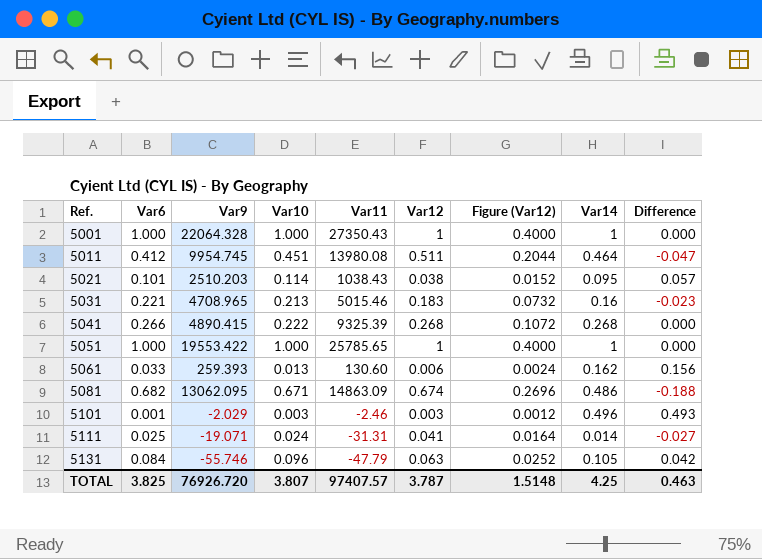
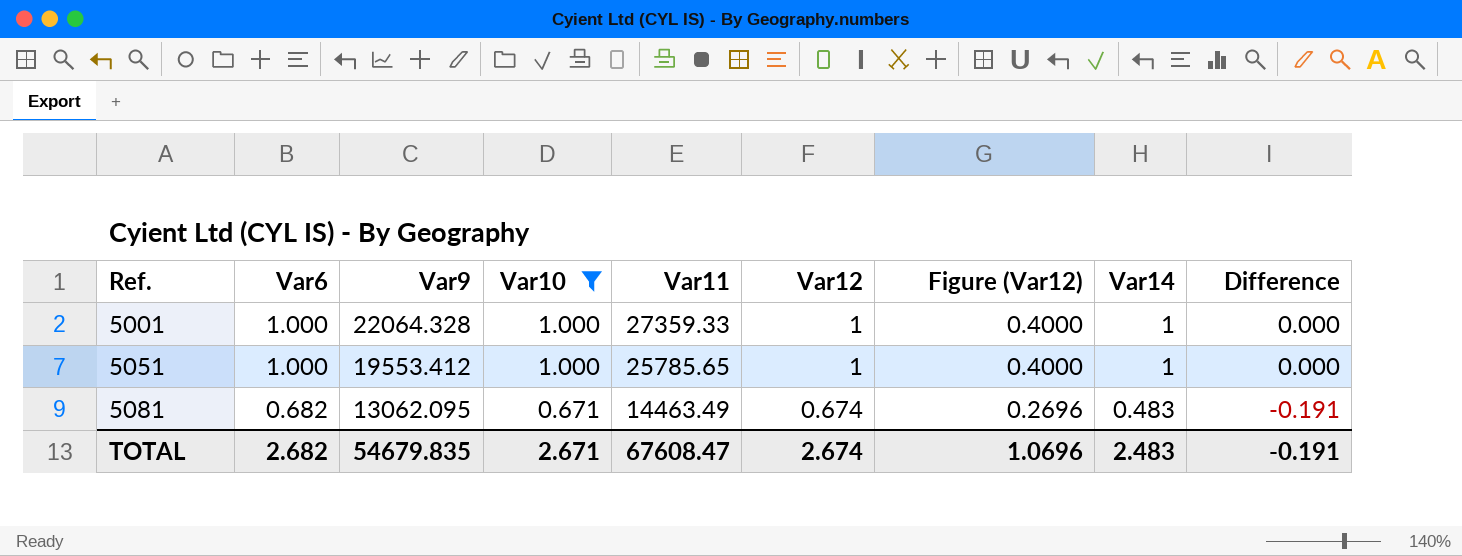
filter: none -> Var10 >= 0.671
5001 | Var11: 27350.43 -> 27359.33
5051 | Var9: 19553.422 -> 19553.412
5081 | Var11: 14863.09 -> 14463.49
5081 | Var14: 0.486 -> 0.483
5081 | Difference: -0.188 -> -0.191
TOTAL | Var6: 3.825 -> 2.682
TOTAL | Var9: 76926.720 -> 54679.835
TOTAL | Var10: 3.807 -> 2.671
TOTAL | Var11: 97407.57 -> 67608.47
TOTAL | Var12: 3.787 -> 2.674
TOTAL | Figure (Var12): 1.5148 -> 1.0696
TOTAL | Var14: 4.25 -> 2.483
TOTAL | Difference: 0.463 -> -0.191

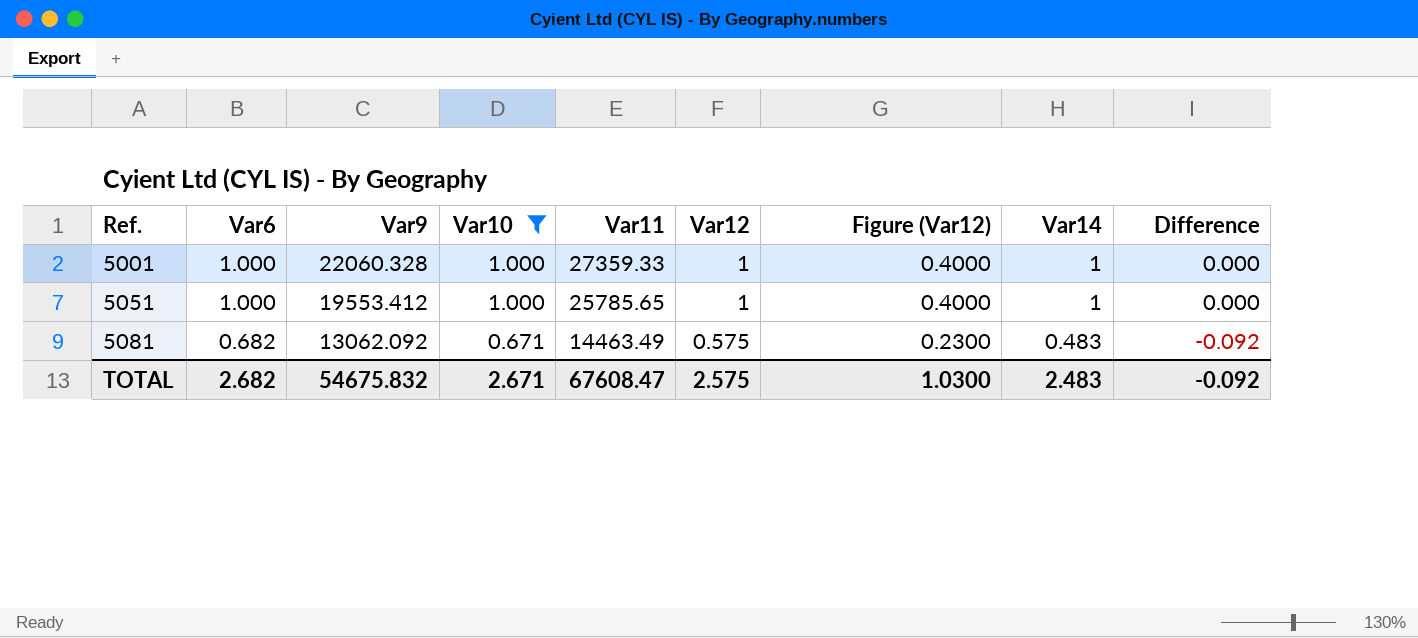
5001 | Var9: 22064.328 -> 22060.328
5081 | Var9: 13062.095 -> 13062.092
5081 | Var12: 0.674 -> 0.575
5081 | Figure (Var12): 0.2696 -> 0.2300
5081 | Difference: -0.191 -> -0.092
TOTAL | Var9: 54679.835 -> 54675.832
TOTAL | Var12: 2.674 -> 2.575
TOTAL | Figure (Var12): 1.0696 -> 1.0300
TOTAL | Difference: -0.191 -> -0.092

